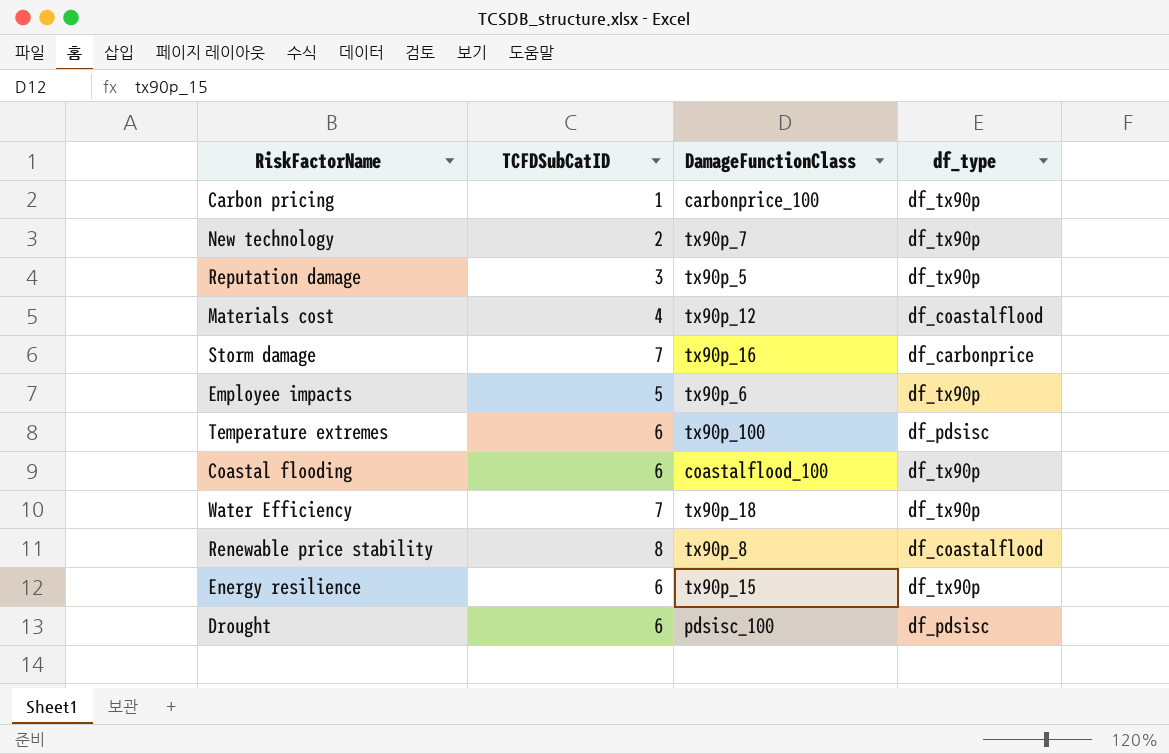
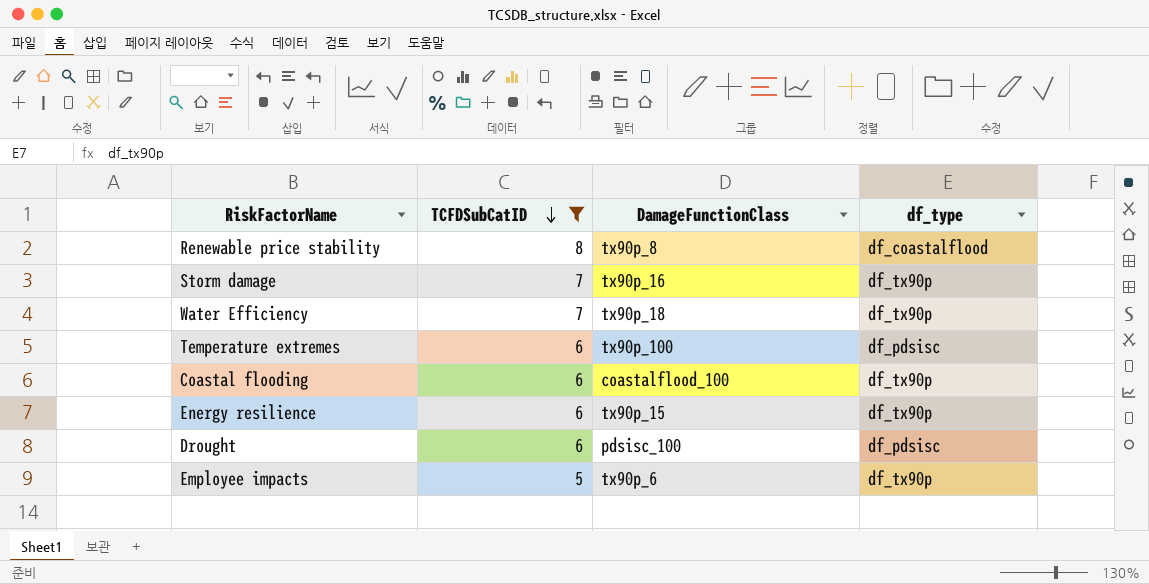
filter: none -> TCFDSubCatID >= 5
row order: none -> TCFDSubCatID descending
Storm damage | df_type: df_carbonprice -> df_tx90p

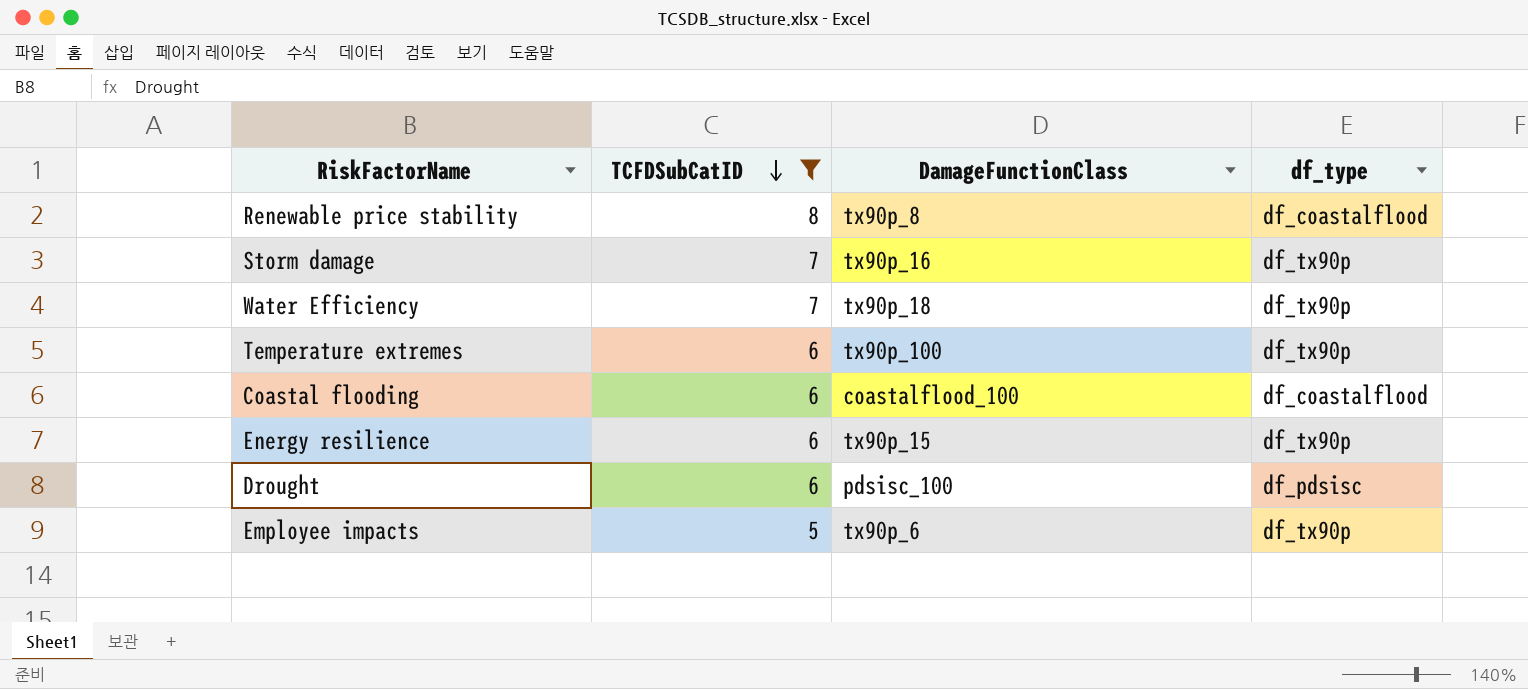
Temperature extremes | df_type: df_pdsisc -> df_tx90p
Coastal flooding | df_type: df_tx90p -> df_coastalflood

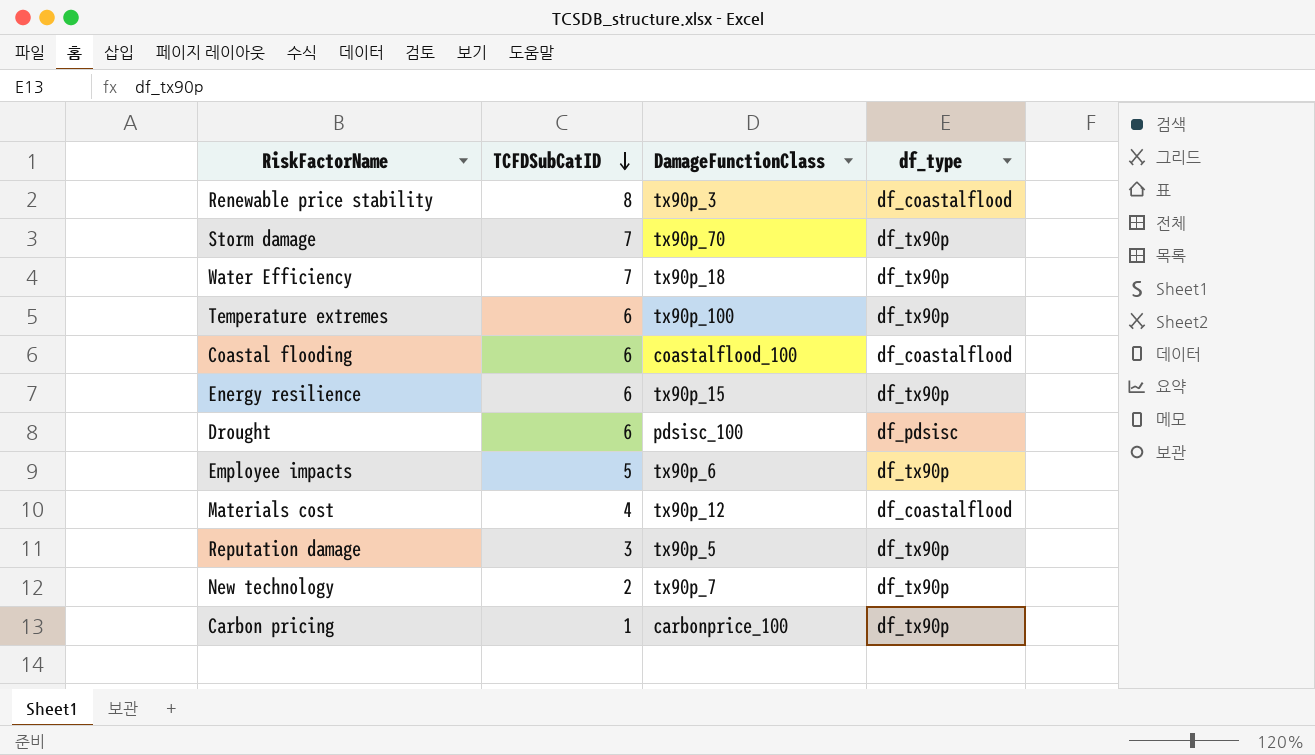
filter: TCFDSubCatID >= 5 -> none
Renewable price stability | DamageFunctionClass: tx90p_8 -> tx90p_3
Storm damage | DamageFunctionClass: tx90p_16 -> tx90p_70

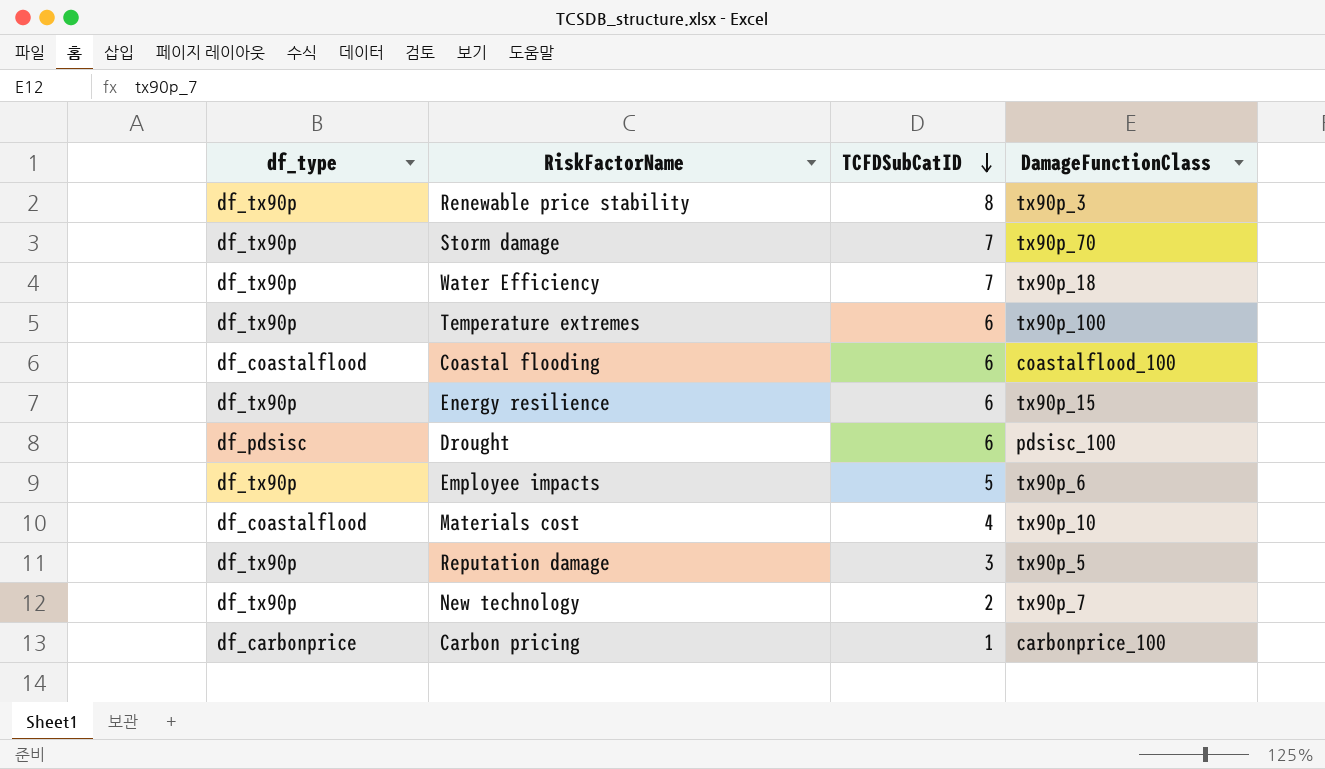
column df_type | position: 4 -> 1
Renewable price stability | df_type: df_coastalflood -> df_tx90p
Materials cost | DamageFunctionClass: tx90p_12 -> tx90p_10
Carbon pricing | df_type: df_tx90p -> df_carbonprice

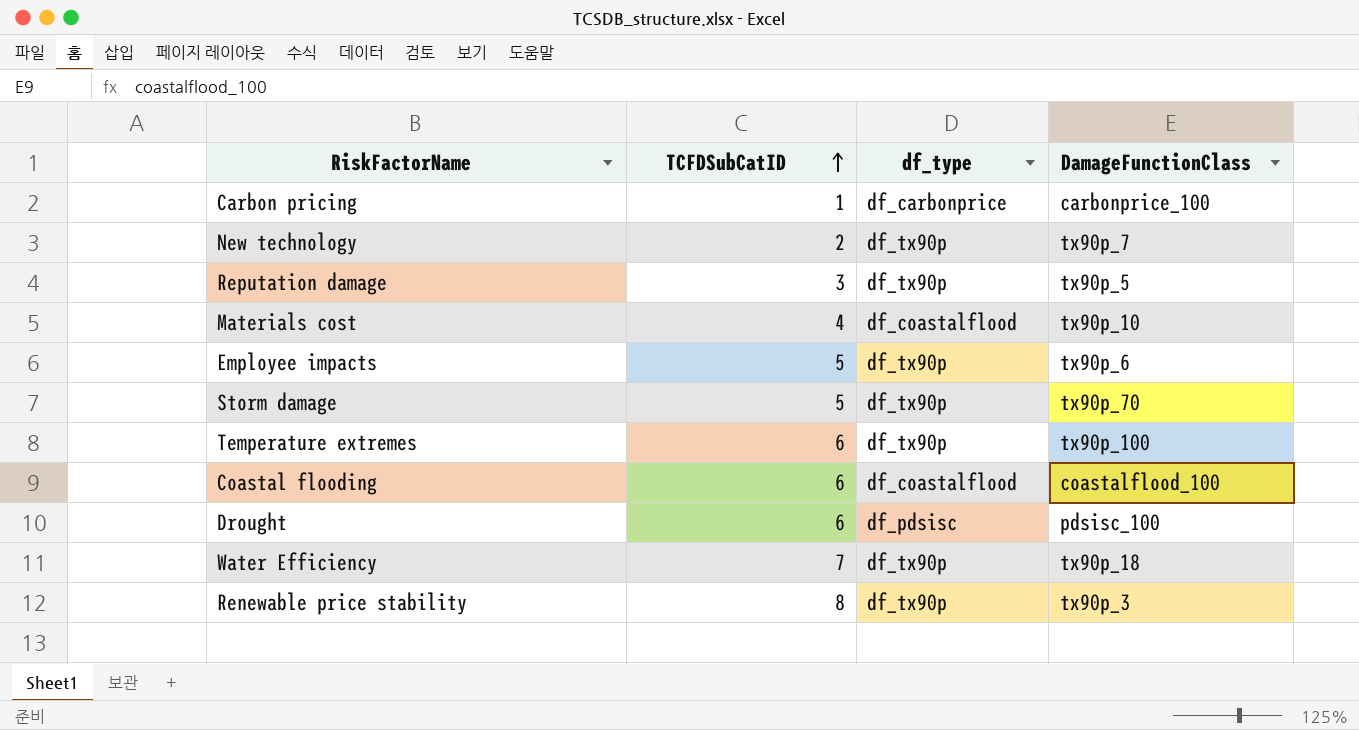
row order: TCFDSubCatID descending -> TCFDSubCatID ascending
column df_type | position: 1 -> 3
row Energy resilience: df_tx90p | 6 | tx90p_15 -> none
Storm damage | TCFDSubCatID: 7 -> 5

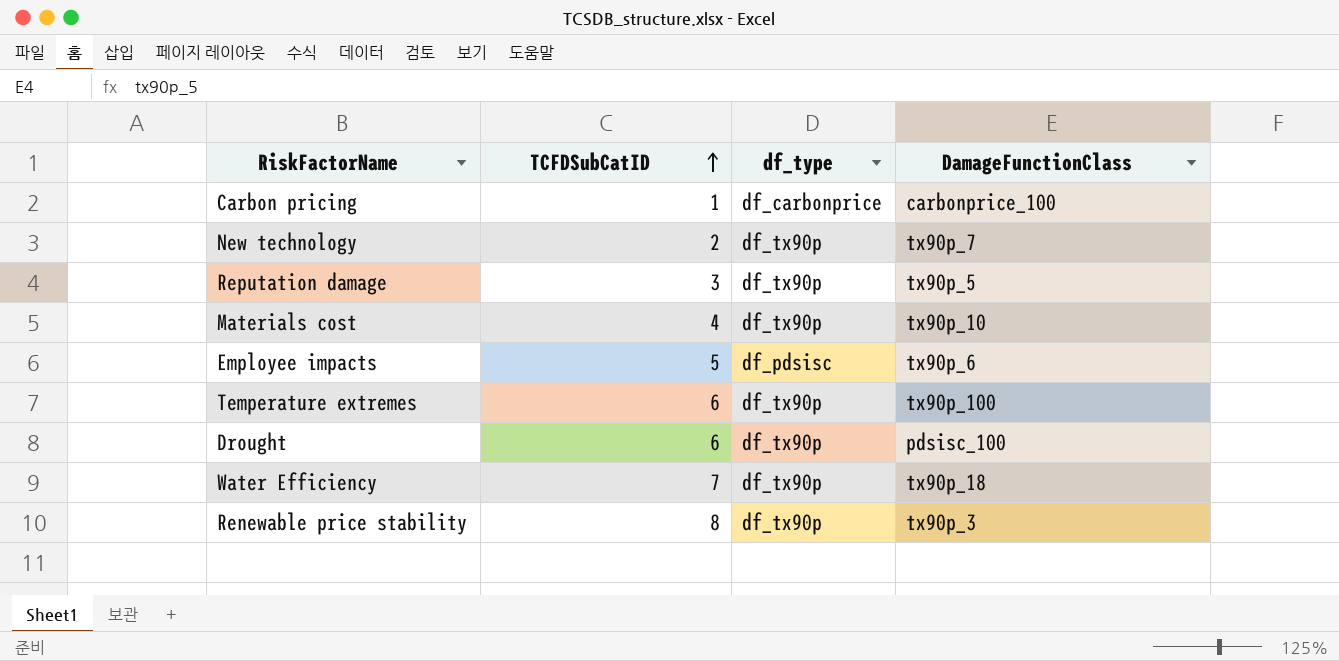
row Storm damage: 5 | df_tx90p | tx90p_70 -> none
row Coastal flooding: 6 | df_coastalflood | coastalflood_100 -> none
Materials cost | df_type: df_coastalflood -> df_tx90p
Employee impacts | df_type: df_tx90p -> df_pdsisc
Drought | df_type: df_pdsisc -> df_tx90p

